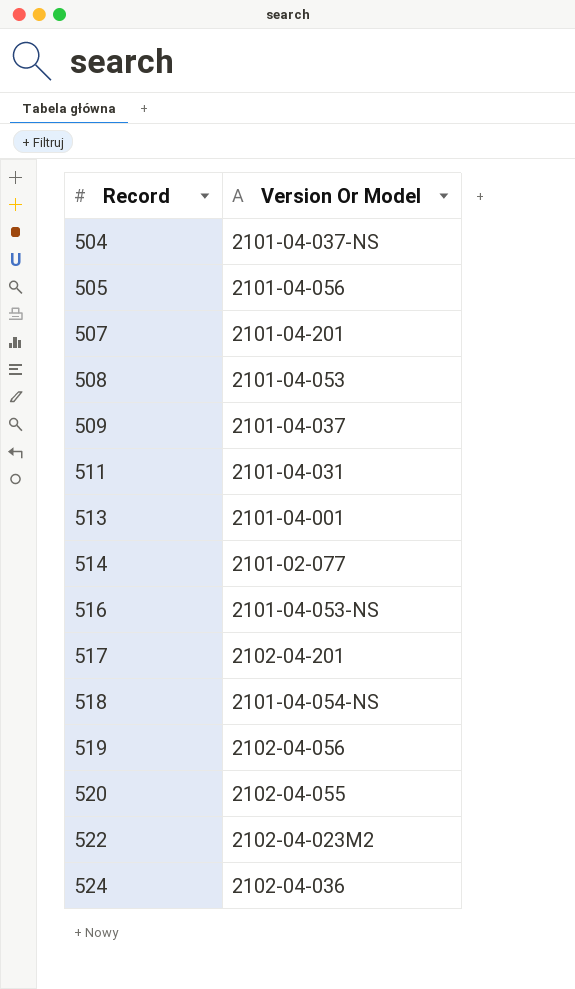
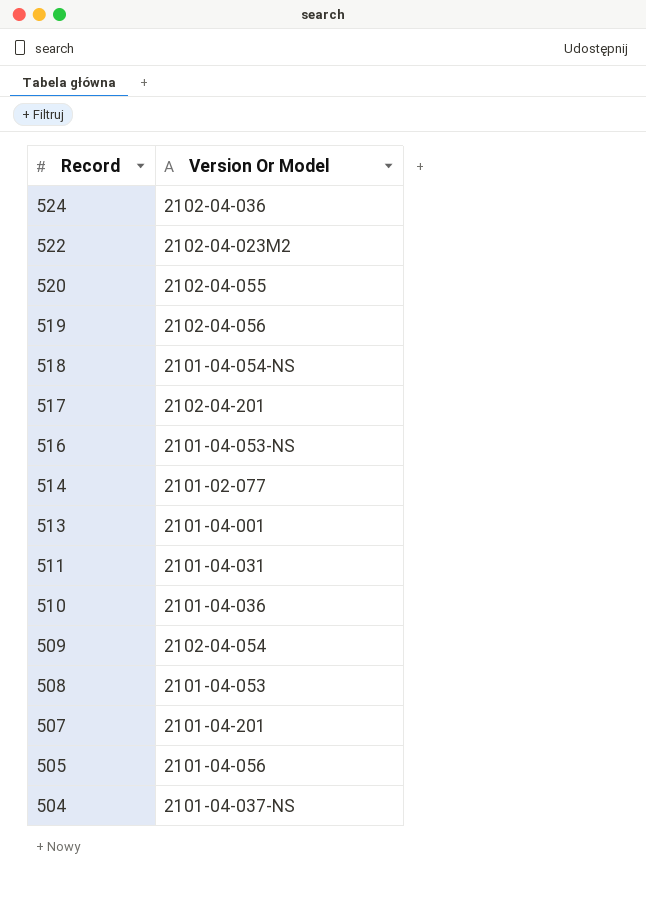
row order: Record ascending -> Record descending
row 510: none -> 2101-04-036
509 | Version Or Model: 2101-04-037 -> 2102-04-054

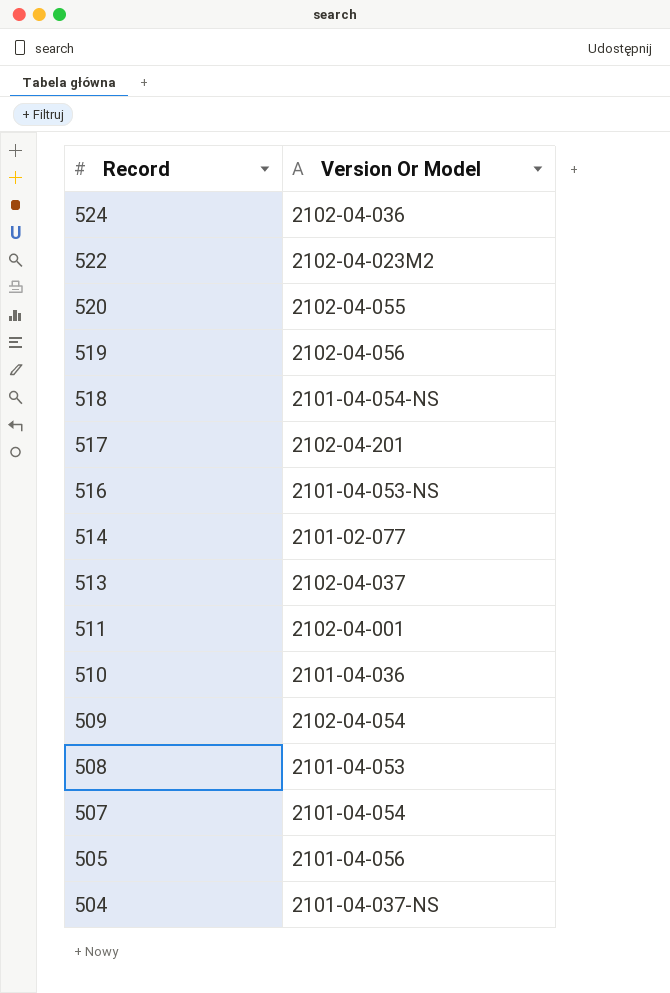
513 | Version Or Model: 2101-04-001 -> 2102-04-037
511 | Version Or Model: 2101-04-031 -> 2102-04-001
507 | Version Or Model: 2101-04-201 -> 2101-04-054

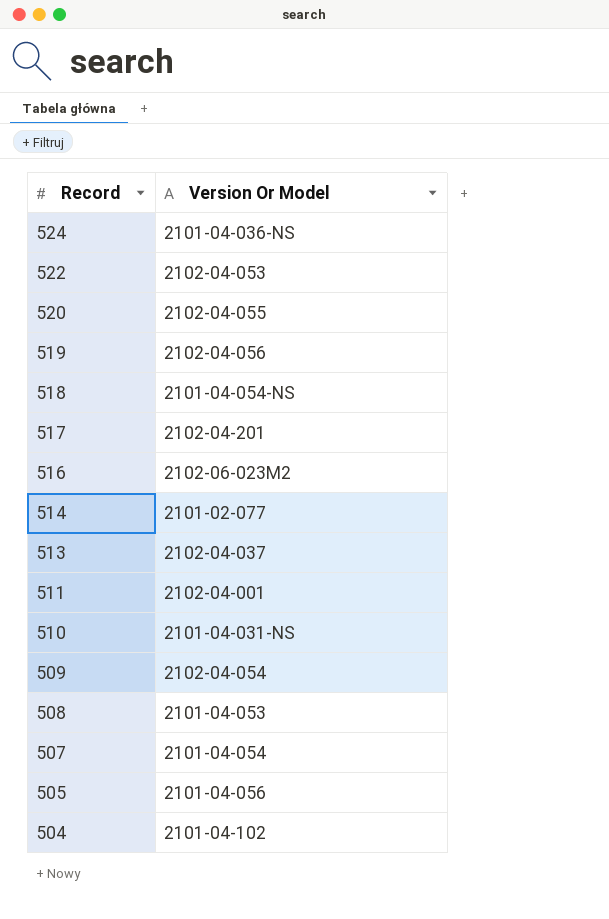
524 | Version Or Model: 2102-04-036 -> 2101-04-036-NS
522 | Version Or Model: 2102-04-023M2 -> 2102-04-053
516 | Version Or Model: 2101-04-053-NS -> 2102-06-023M2
510 | Version Or Model: 2101-04-036 -> 2101-04-031-NS
504 | Version Or Model: 2101-04-037-NS -> 2101-04-102

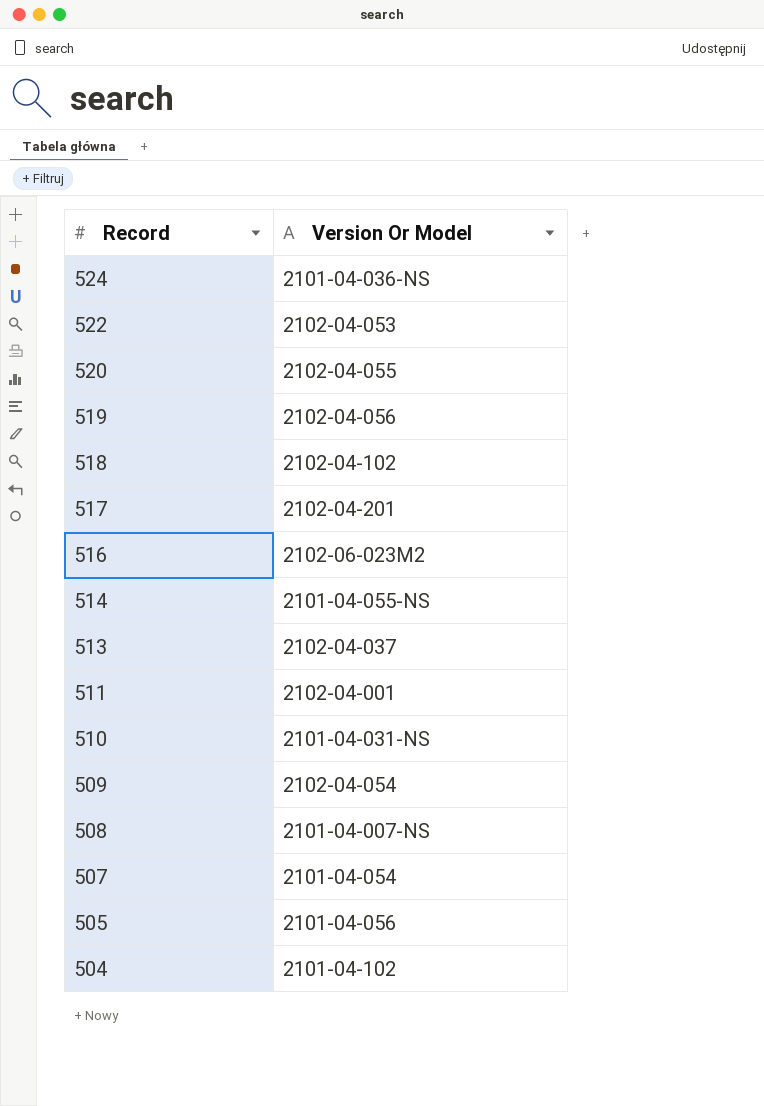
518 | Version Or Model: 2101-04-054-NS -> 2102-04-102
514 | Version Or Model: 2101-02-077 -> 2101-04-055-NS
508 | Version Or Model: 2101-04-053 -> 2101-04-007-NS

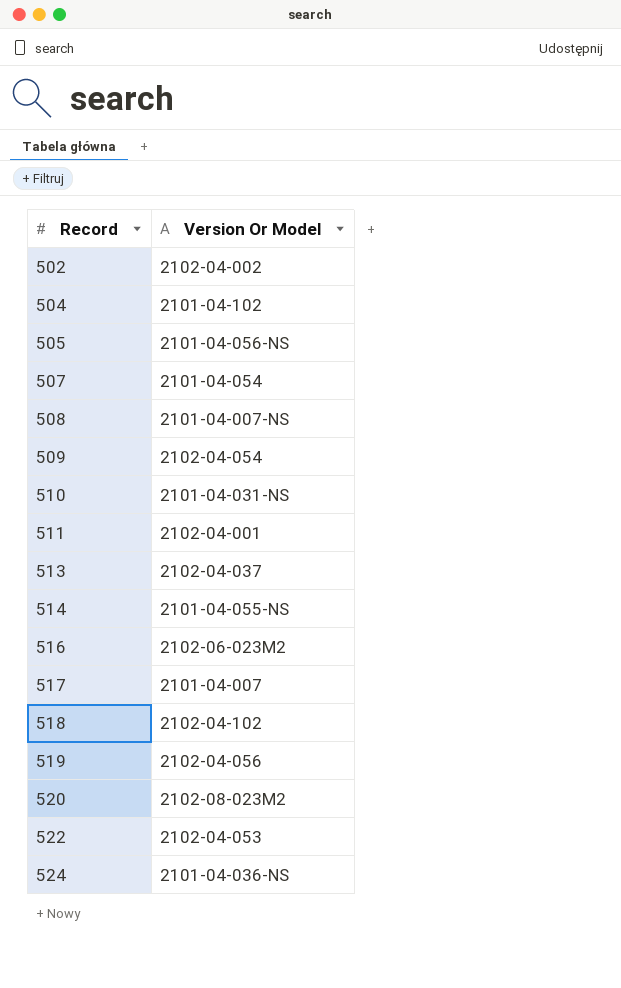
row order: Record descending -> Record ascending
row 502: none -> 2102-04-002
505 | Version Or Model: 2101-04-056 -> 2101-04-056-NS
517 | Version Or Model: 2102-04-201 -> 2101-04-007
520 | Version Or Model: 2102-04-055 -> 2102-08-023M2

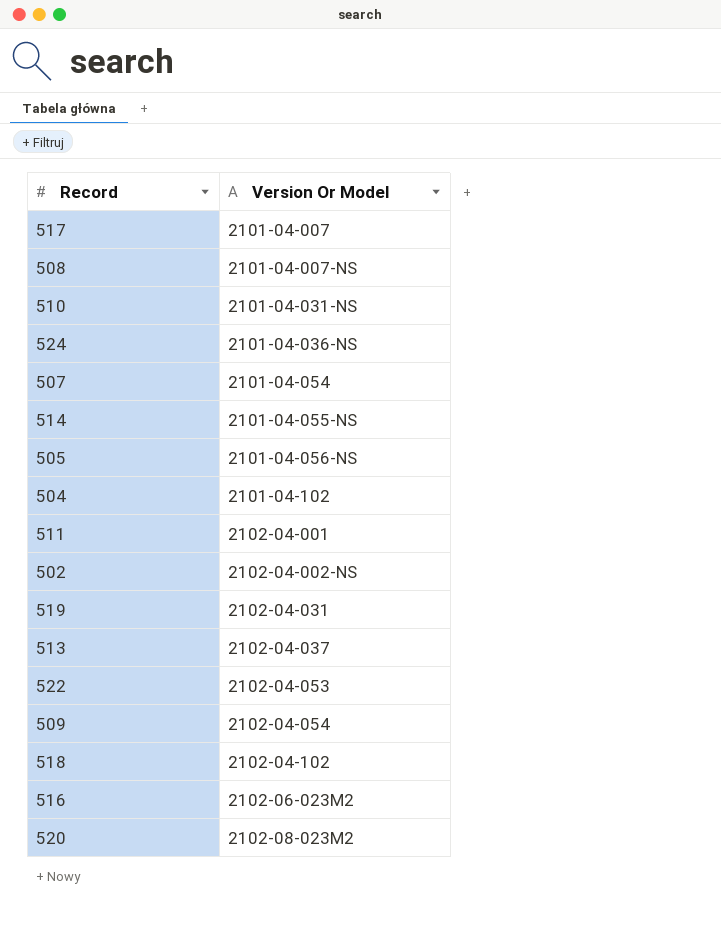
row order: Record ascending -> Version Or Model ascending
502 | Version Or Model: 2102-04-002 -> 2102-04-002-NS
519 | Version Or Model: 2102-04-056 -> 2102-04-031

